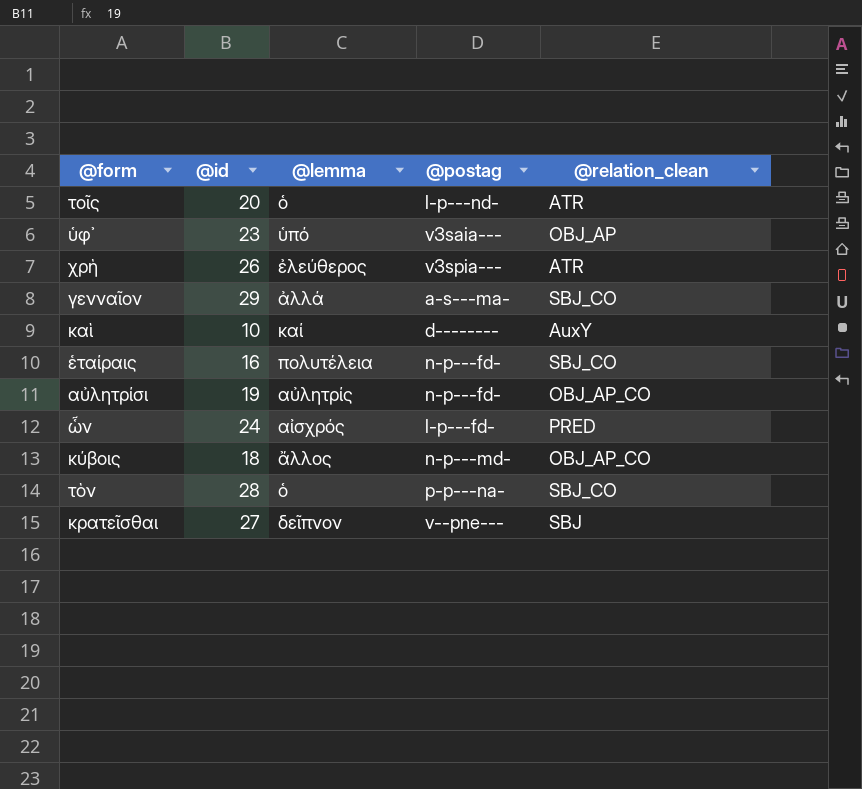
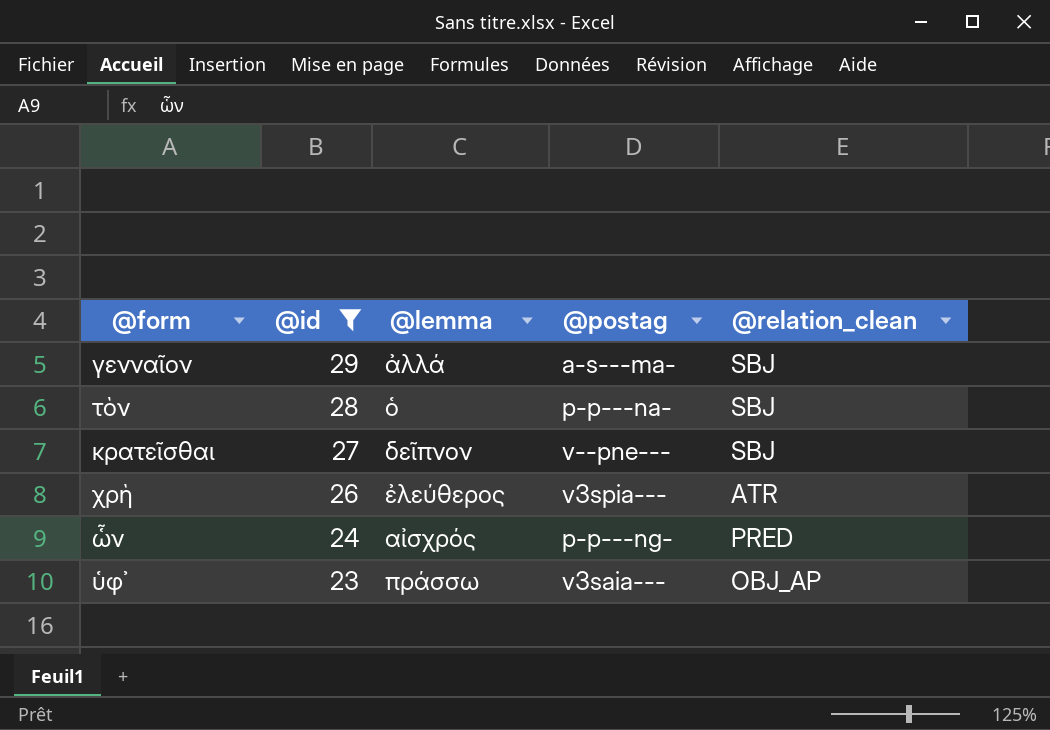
filter: none -> @id >= 23
row order: none -> @id descending
γενναῖον | @relation_clean: SBJ_CO -> SBJ
τὸν | @relation_clean: SBJ_CO -> SBJ
ὧν | @postag: l-p---fd- -> p-p---ng-
ὑφ᾽ | @lemma: ὑπό -> πράσσω

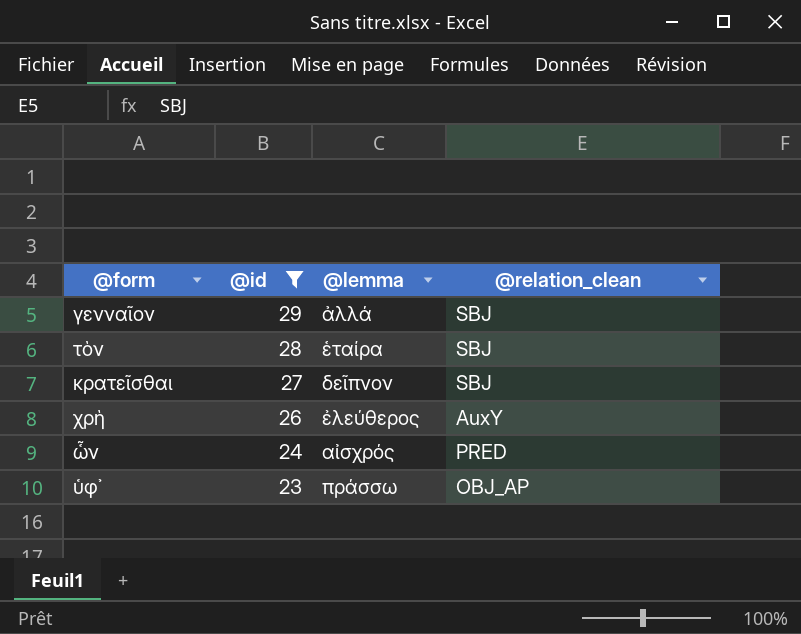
column @postag | position: 4 -> none
τὸν | @lemma: ὁ -> ἑταίρα
χρὴ | @relation_clean: ATR -> AuxY

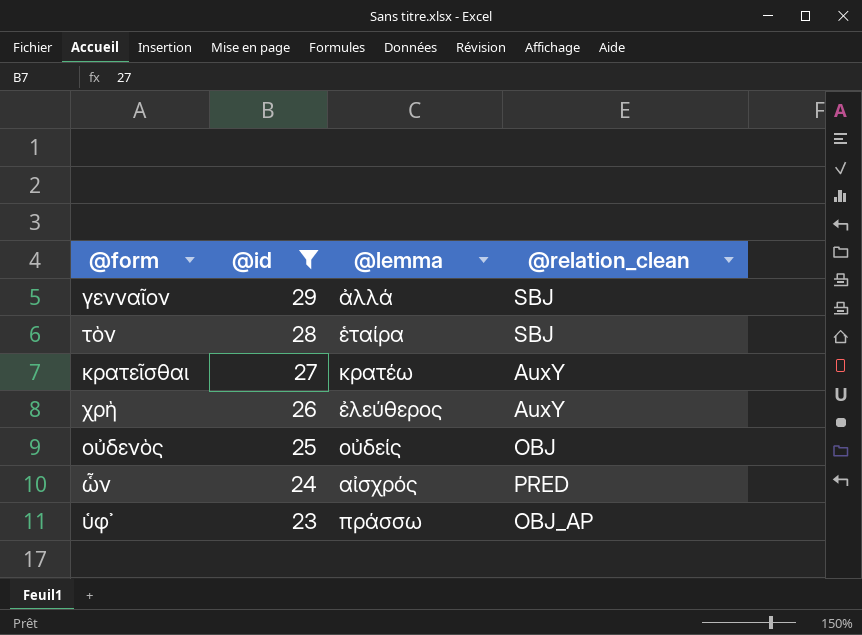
κρατεῖσθαι | @lemma: δεῖπνον -> κρατέω
κρατεῖσθαι | @relation_clean: SBJ -> AuxY
row οὐδενὸς: none -> 25 | οὐδείς | OBJ

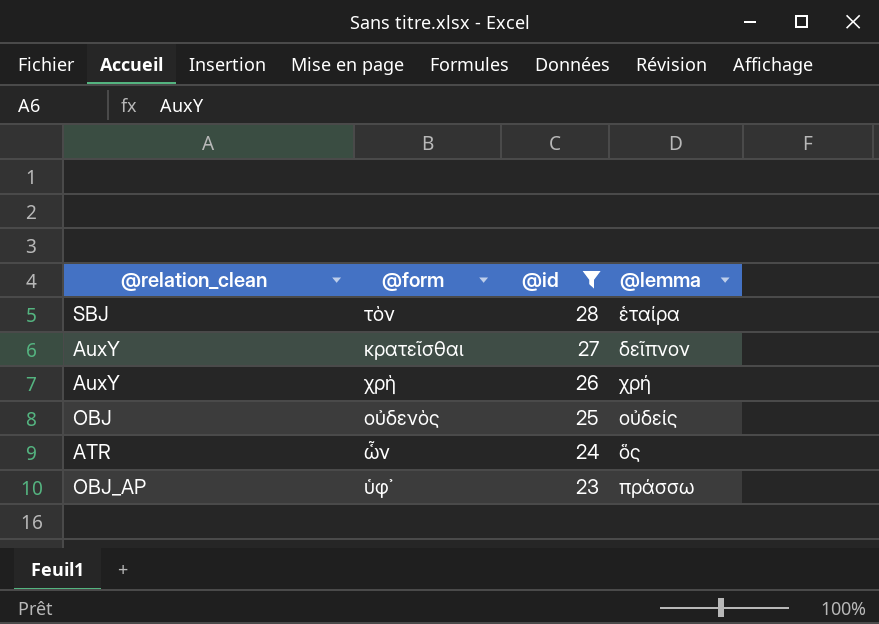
column @relation_clean | position: 4 -> 1
row γενναῖον: 29 | ἀλλά | SBJ -> none
κρατεῖσθαι | @lemma: κρατέω -> δεῖπνον
χρὴ | @lemma: ἐλεύθερος -> χρή
ὧν | @relation_clean: PRED -> ATR
ὧν | @lemma: αἰσχρός -> ὅς

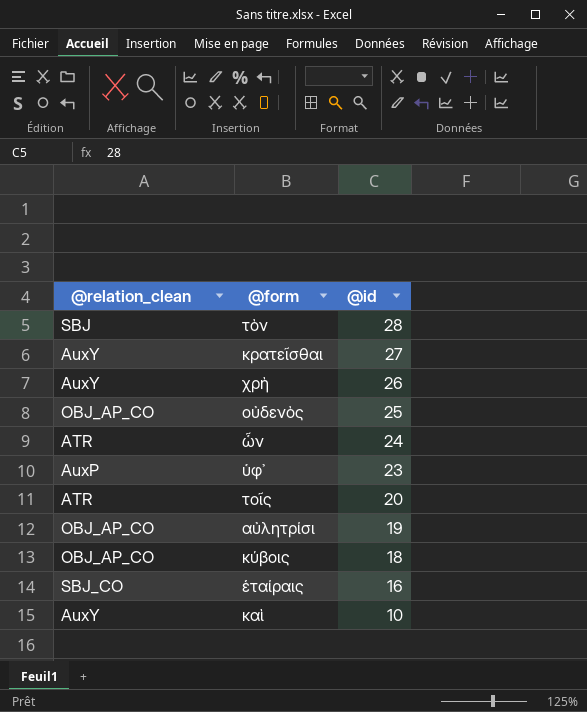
filter: @id >= 23 -> none
column @lemma | position: 4 -> none
οὐδενὸς | @relation_clean: OBJ -> OBJ_AP_CO
ὑφ᾽ | @relation_clean: OBJ_AP -> AuxP

